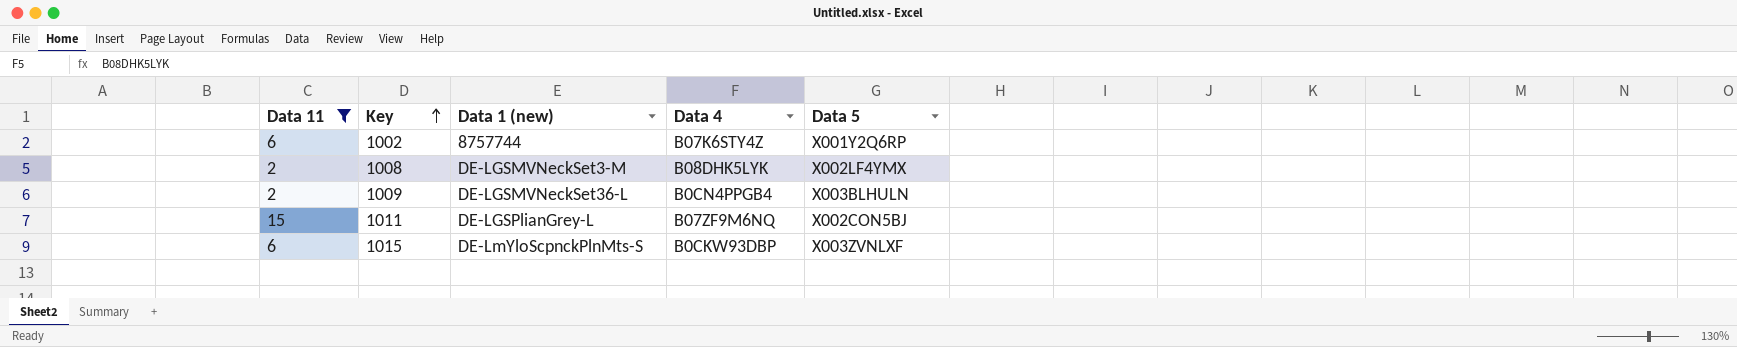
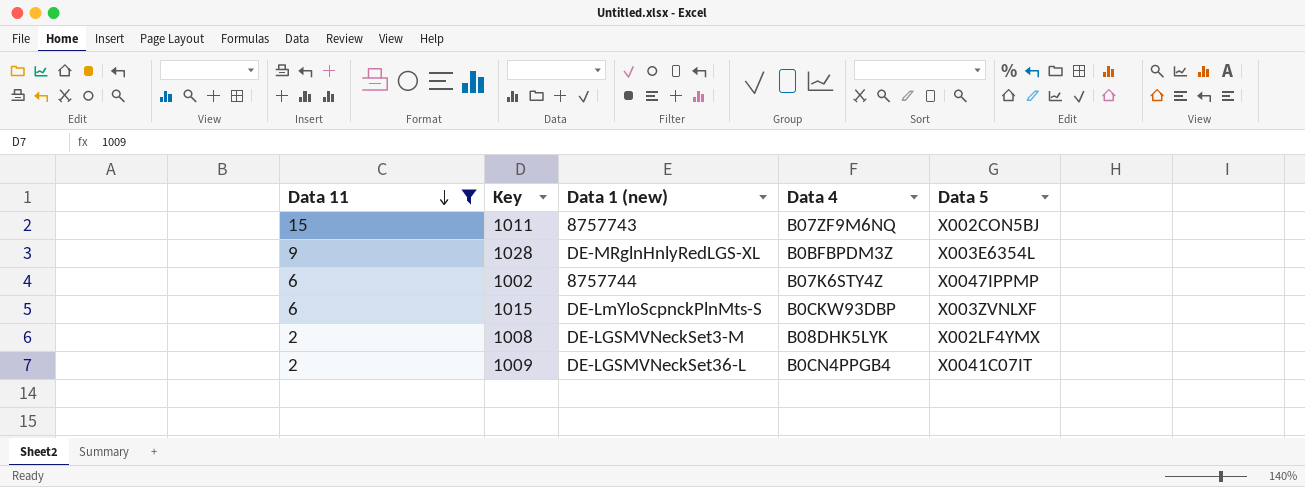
row order: Key ascending -> Data 11 descending
1011 | Data 1 (new): DE-LGSPlianGrey-L -> 8757743
row 1028: none -> 9 | DE-MRglnHnlyRedLGS-XL | B0BFBPDM3Z | X003E6354L
1002 | Data 5: X001Y2Q6RP -> X0047IPPMP
1009 | Data 5: X003BLHULN -> X0041C07IT

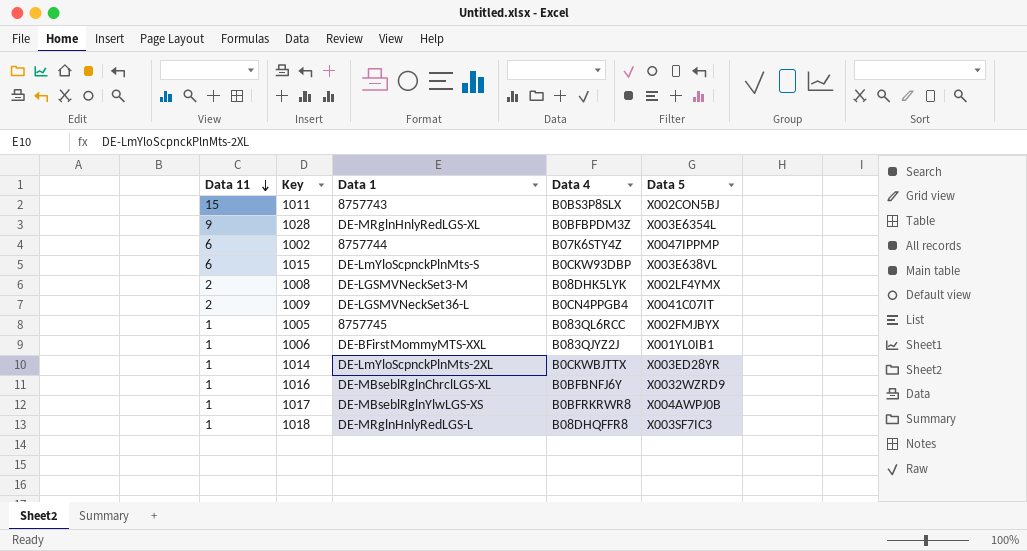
filter: Data 11 != 1 -> none
column name: Data 1 (new) -> Data 1
1011 | Data 4: B07ZF9M6NQ -> B0BS3P8SLX
1015 | Data 5: X003ZVNLXF -> X003E638VL

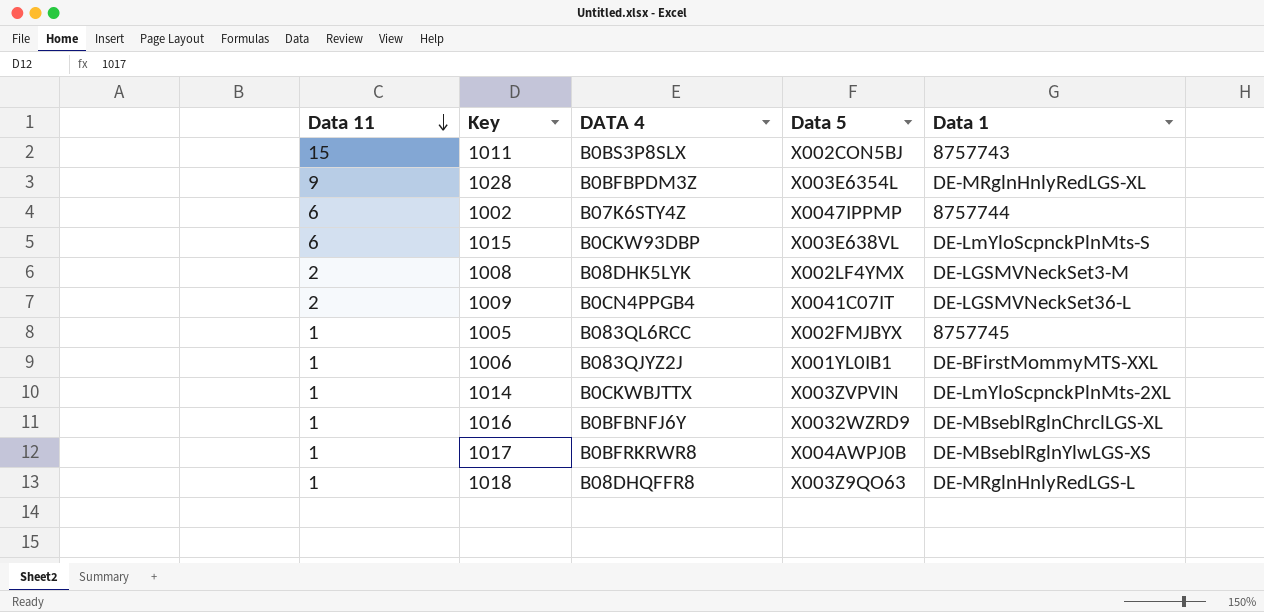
column name: Data 4 -> DATA 4
column Data 1 | position: 3 -> 5
1014 | Data 5: X003ED28YR -> X003ZVPVIN
1018 | Data 5: X003SF7IC3 -> X003Z9QO63

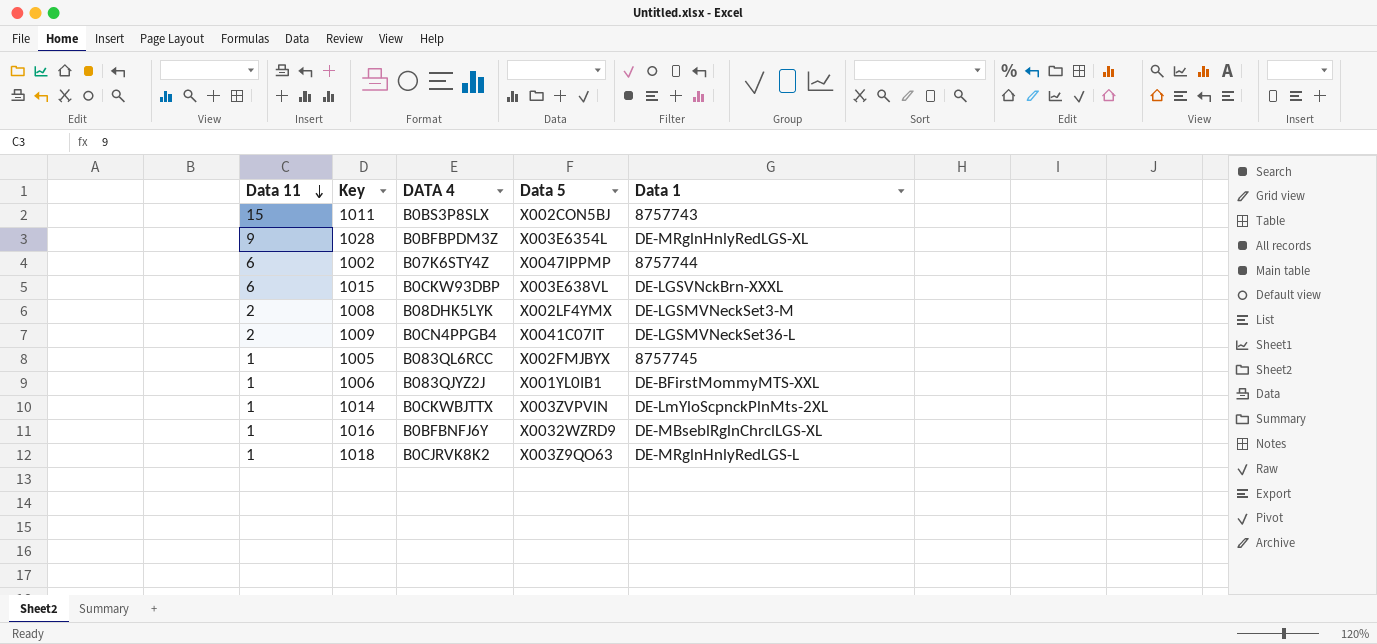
row 1017: 1 | B0BFRKRWR8 | X004AWPJ0B | DE-MBseblRglnYlwLGS-XS -> none
1015 | Data 1: DE-LmYloScpnckPlnMts-S -> DE-LGSVNckBrn-XXXL
1018 | DATA 4: B08DHQFFR8 -> B0CJRVK8K2

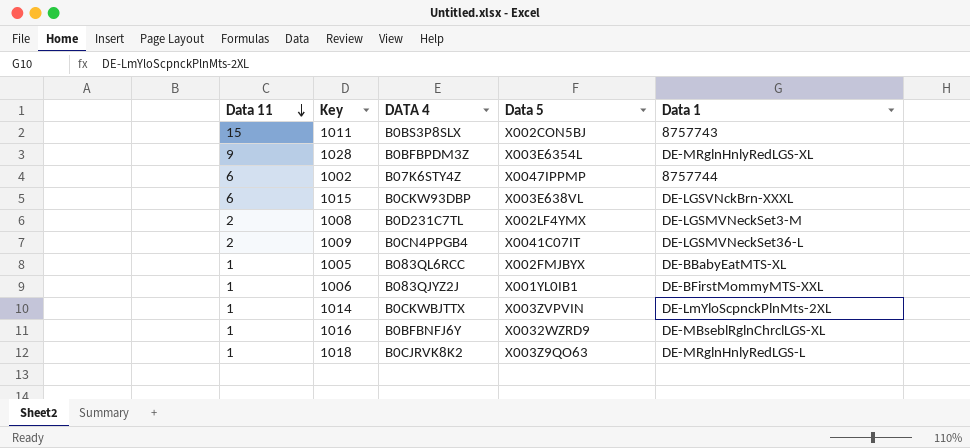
1008 | DATA 4: B08DHK5LYK -> B0D231C7TL
1005 | Data 1: 8757745 -> DE-BBabyEatMTS-XL

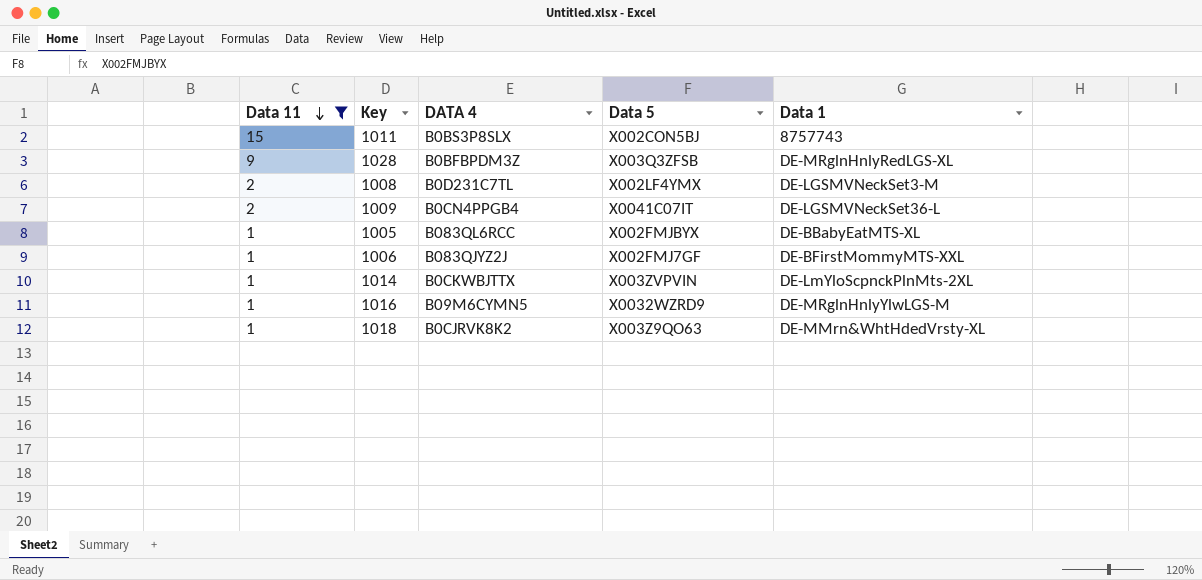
filter: none -> Data 11 != 6
1028 | Data 5: X003E6354L -> X003Q3ZFSB
1006 | Data 5: X001YL0IB1 -> X002FMJ7GF
1016 | DATA 4: B0BFBNFJ6Y -> B09M6CYMN5
1016 | Data 1: DE-MBseblRglnChrclLGS-XL -> DE-MRglnHnlyYlwLGS-M
1018 | Data 1: DE-MRglnHnlyRedLGS-L -> DE-MMrn&WhtHdedVrsty-XL

